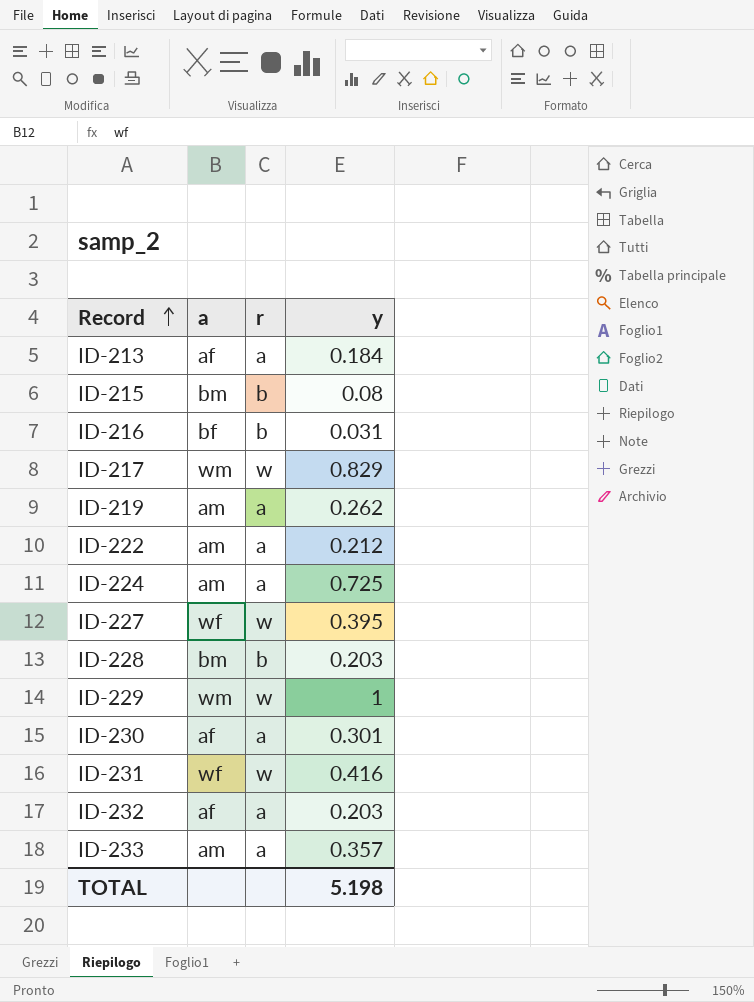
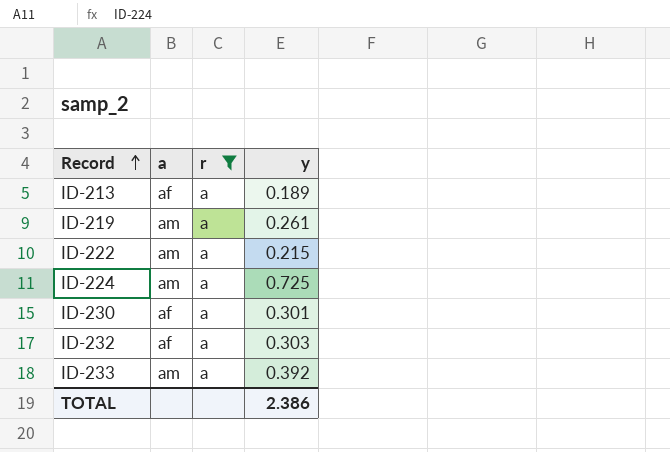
filter: none -> r = a
ID-213 | y: 0.184 -> 0.189
ID-219 | y: 0.262 -> 0.261
ID-222 | y: 0.212 -> 0.215
ID-232 | y: 0.203 -> 0.303
ID-233 | y: 0.357 -> 0.392
TOTAL | y: 5.198 -> 2.386

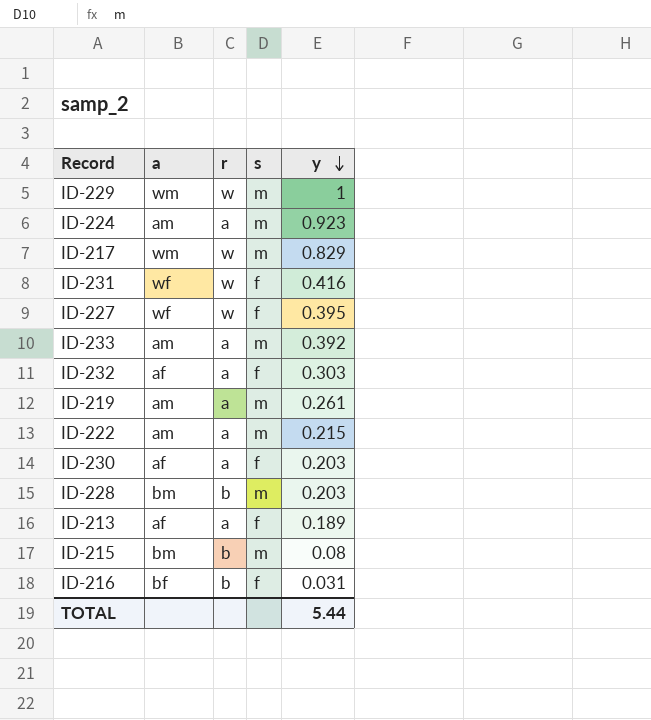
filter: r = a -> none
row order: Record ascending -> y descending
column s | position: none -> 4
ID-224 | y: 0.725 -> 0.923
ID-230 | y: 0.301 -> 0.203
TOTAL | y: 2.386 -> 5.44

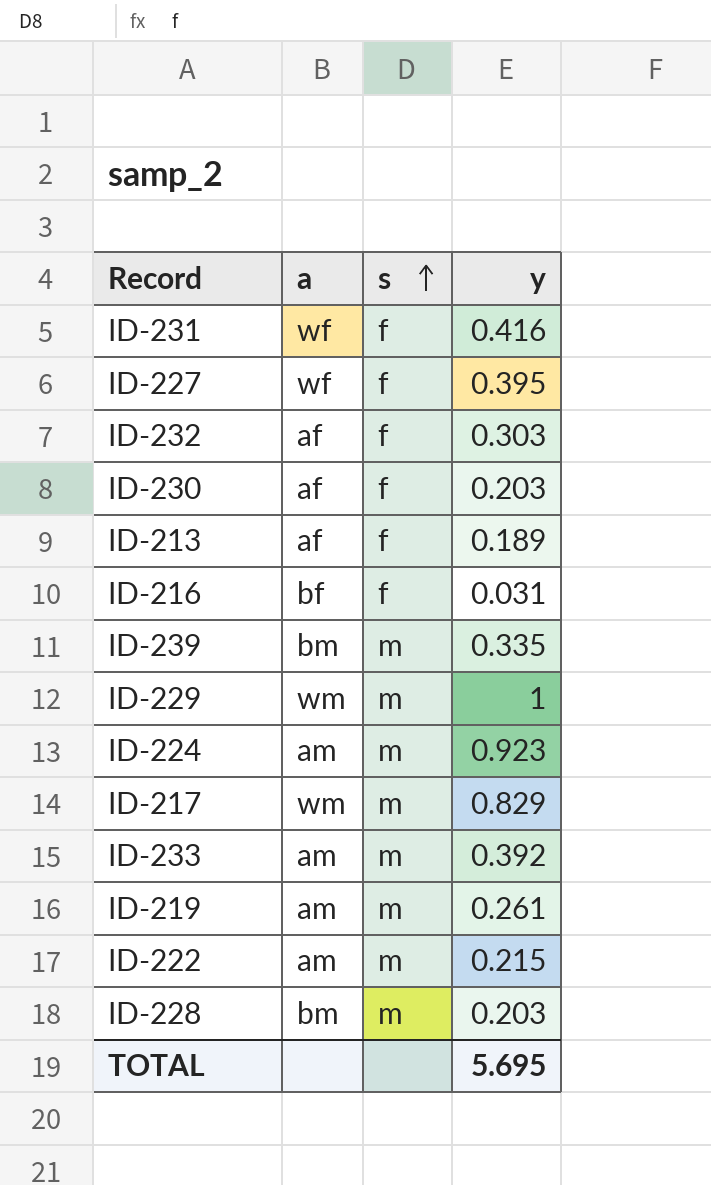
row order: y descending -> s ascending
column r | position: 3 -> none
row ID-215: bm | b | m | 0.08 -> none
row ID-239: none -> bm | m | 0.335
TOTAL | y: 5.44 -> 5.695

